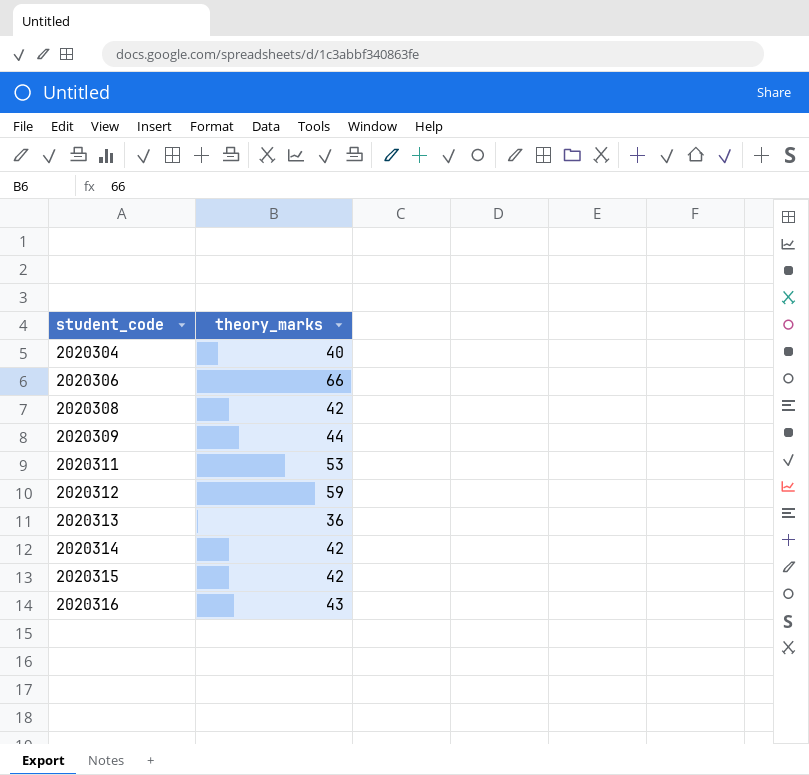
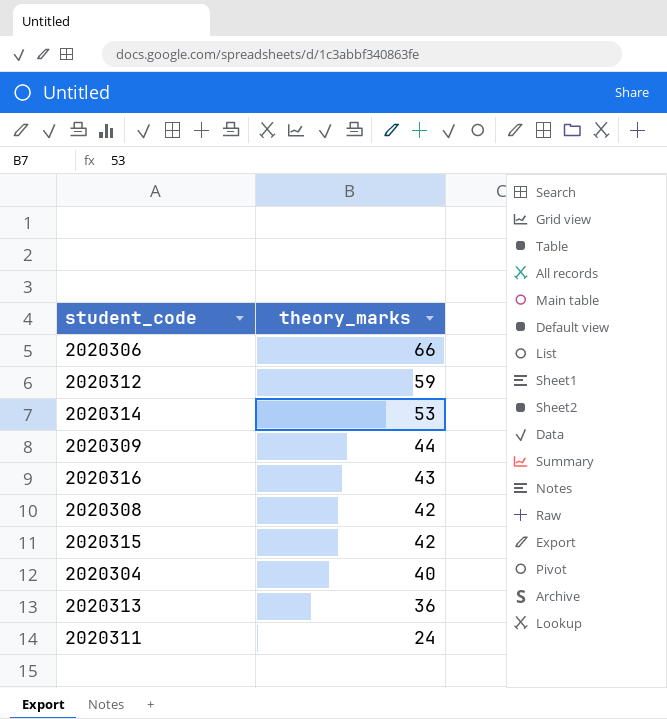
row order: student_code ascending -> theory_marks descending
2020314 | theory_marks: 42 -> 53
2020311 | theory_marks: 53 -> 24

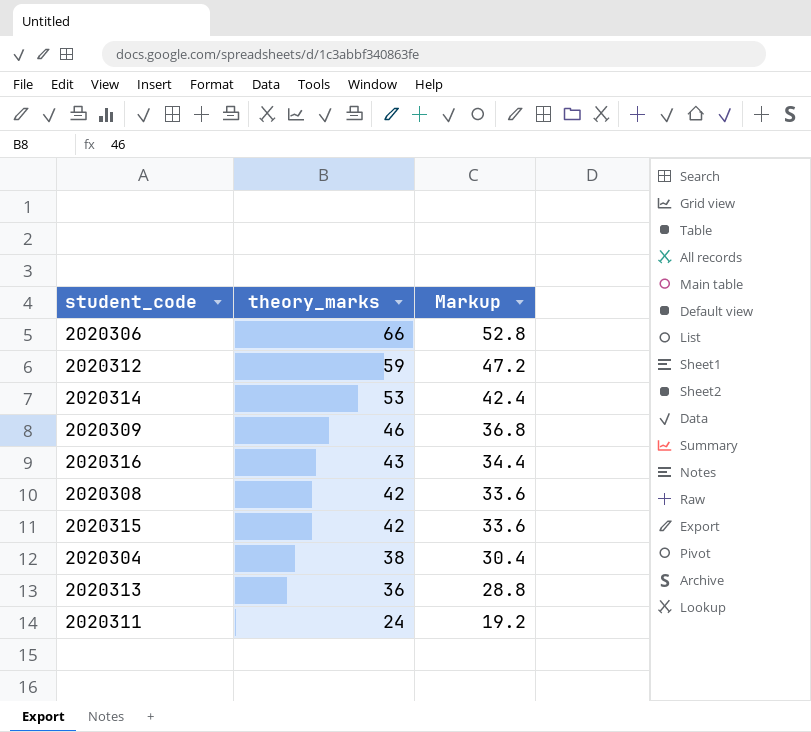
column Markup | formula: none -> [theory_marks] * 0.8
2020309 | theory_marks: 44 -> 46
2020304 | theory_marks: 40 -> 38

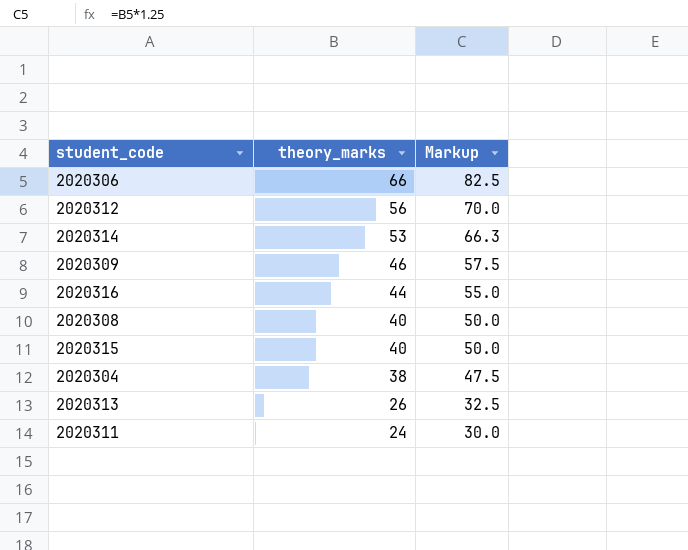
column Markup | formula: [theory_marks] * 0.8 -> [theory_marks] * 1.25
2020312 | theory_marks: 59 -> 56
2020316 | theory_marks: 43 -> 44
2020308 | theory_marks: 42 -> 40
2020315 | theory_marks: 42 -> 40
2020313 | theory_marks: 36 -> 26

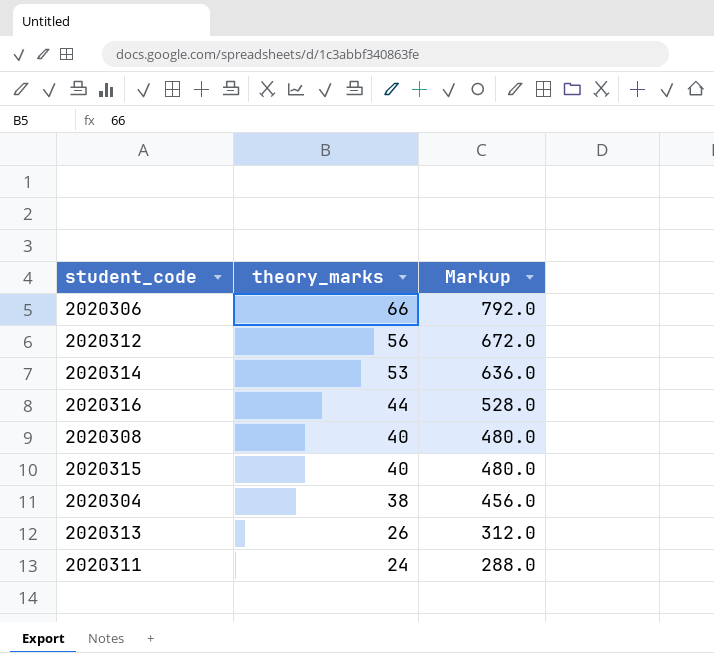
column Markup | formula: [theory_marks] * 1.25 -> [theory_marks] * 12
row 2020309: 46 | 57.5 -> none

